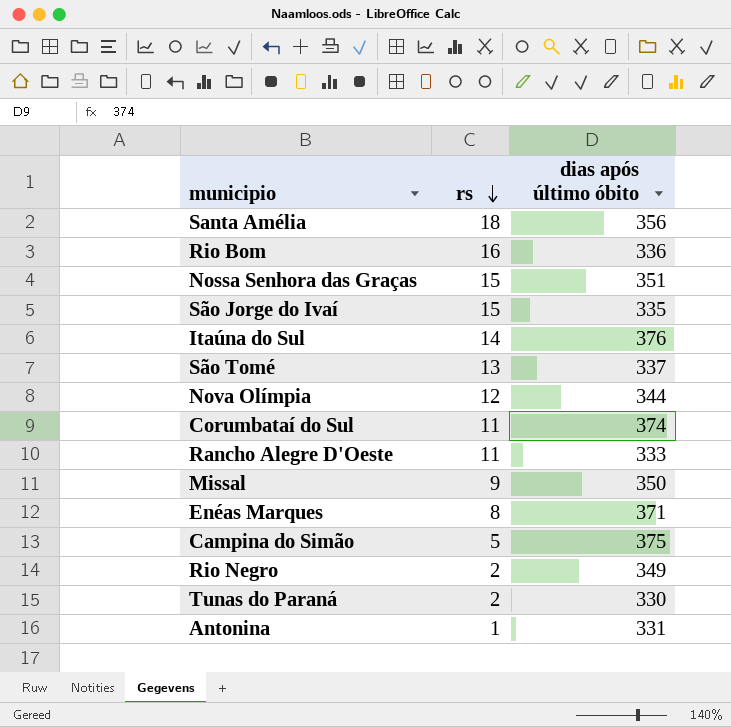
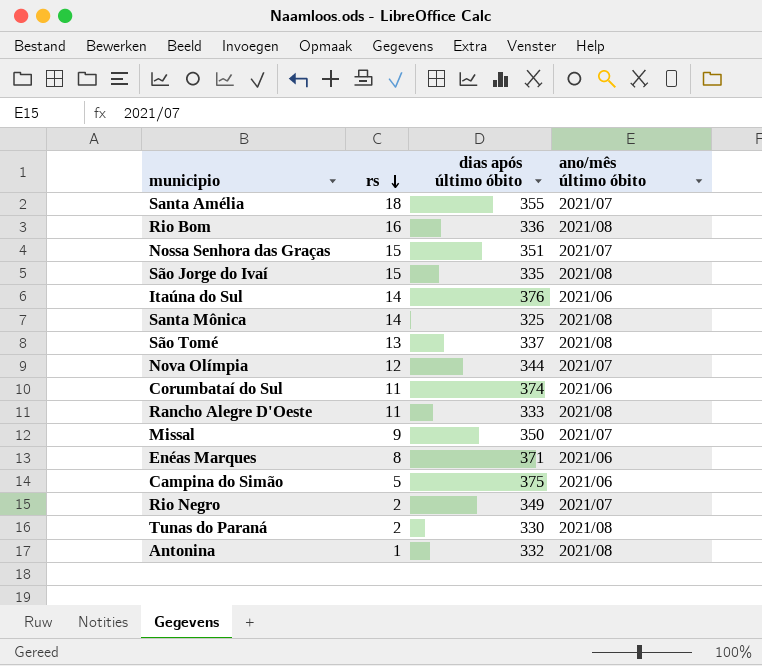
column ano/mês último óbito | position: none -> 4
Santa Amélia | dias após último óbito: 356 -> 355
row Santa Mônica: none -> 14 | 325 | 2021/08
Antonina | dias após último óbito: 331 -> 332

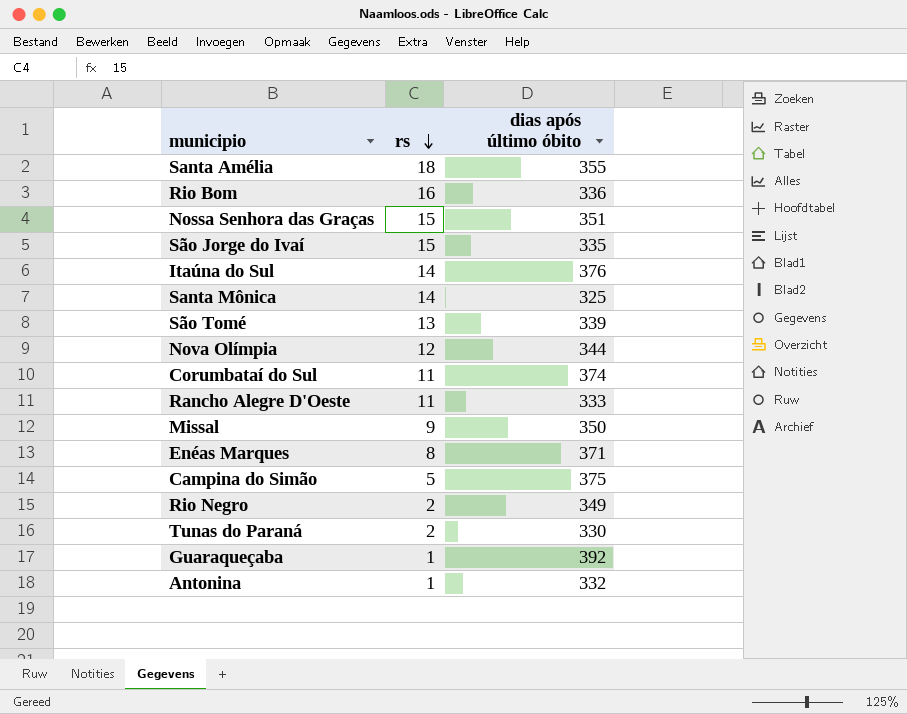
column ano/mês último óbito | position: 4 -> none
São Tomé | dias após último óbito: 337 -> 339
row Guaraqueçaba: none -> 1 | 392

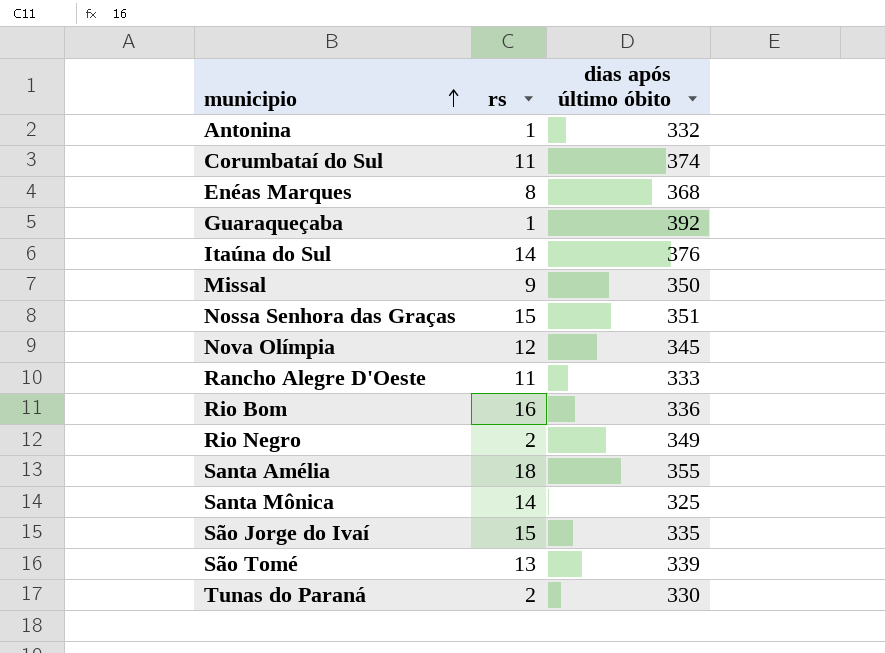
row order: rs descending -> municipio ascending
row Campina do Simão: 5 | 375 -> none
Enéas Marques | dias após último óbito: 371 -> 368
Nova Olímpia | dias após último óbito: 344 -> 345

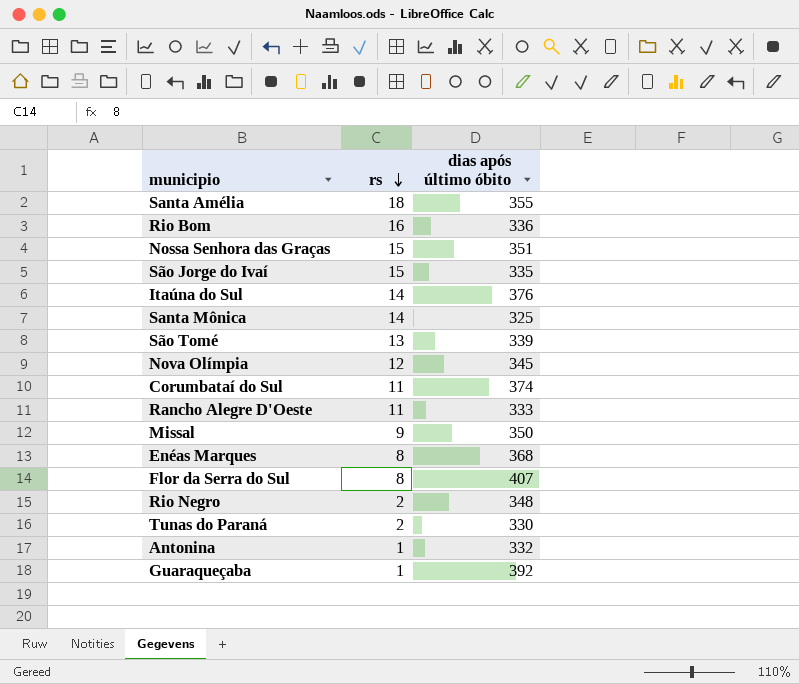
row order: municipio ascending -> rs descending
row Flor da Serra do Sul: none -> 8 | 407
Rio Negro | dias após último óbito: 349 -> 348

